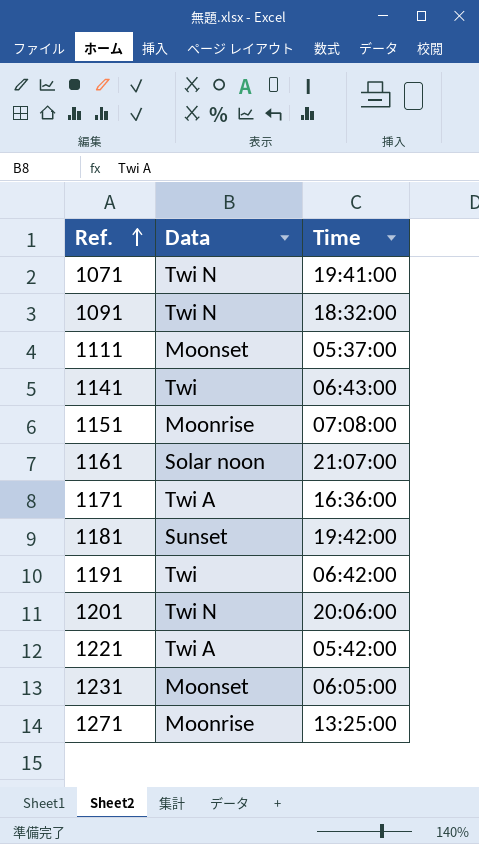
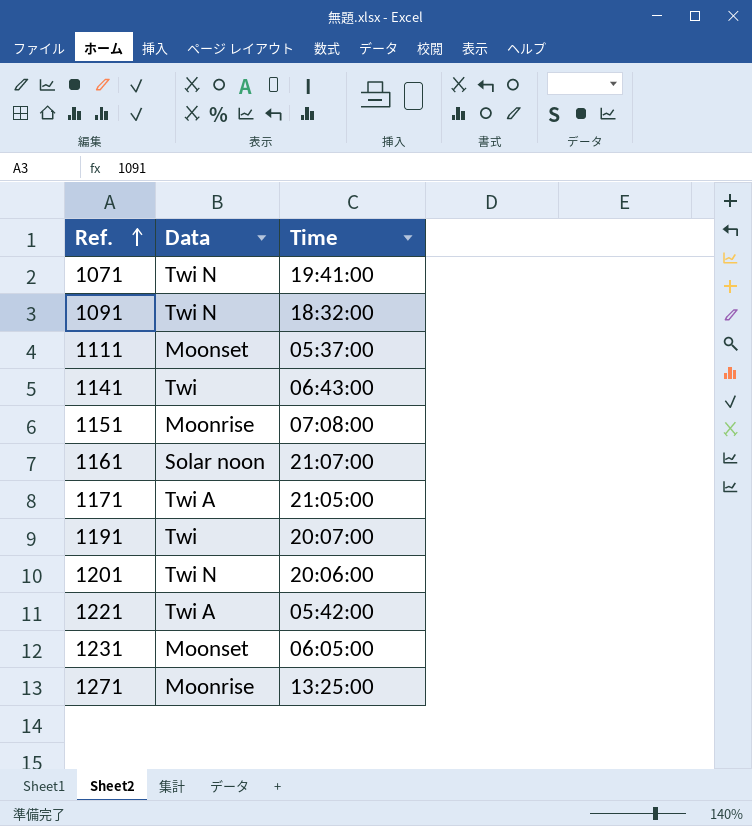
row 1181: Sunset | 19:42:00 -> none
1171 | Time: 16:36:00 -> 21:05:00
1191 | Time: 06:42:00 -> 20:07:00

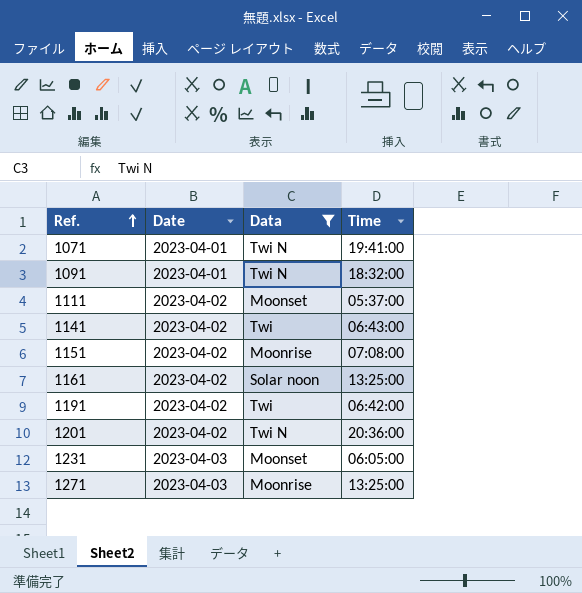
filter: none -> Data != Twi A
column Date | position: none -> 2
1161 | Time: 21:07:00 -> 13:25:00
1191 | Time: 20:07:00 -> 06:42:00
1201 | Time: 20:06:00 -> 20:36:00

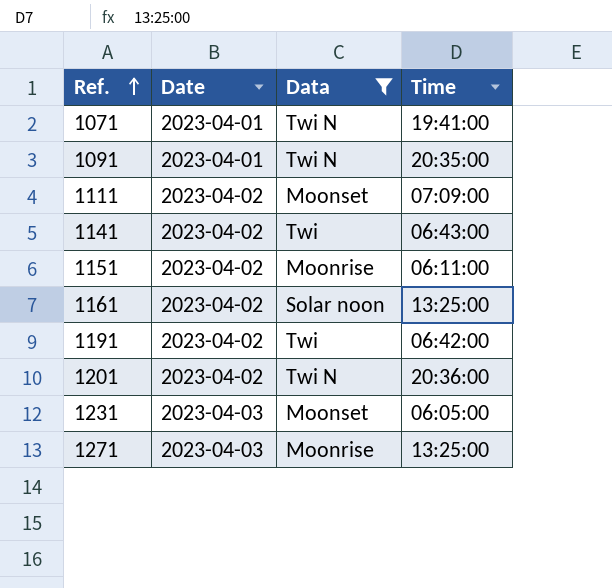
1091 | Time: 18:32:00 -> 20:35:00
1111 | Time: 05:37:00 -> 07:09:00
1151 | Time: 07:08:00 -> 06:11:00

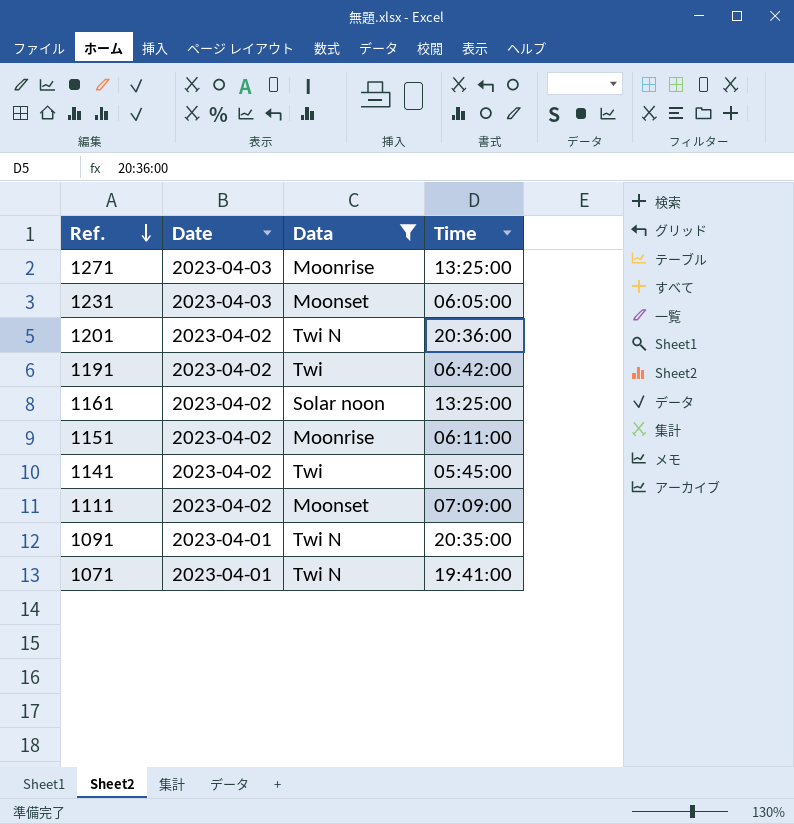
row order: Ref. ascending -> Ref. descending
1141 | Time: 06:43:00 -> 05:45:00

